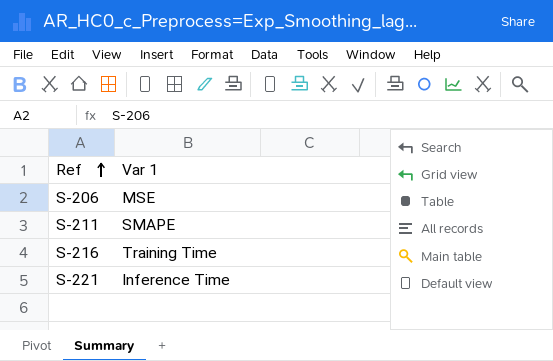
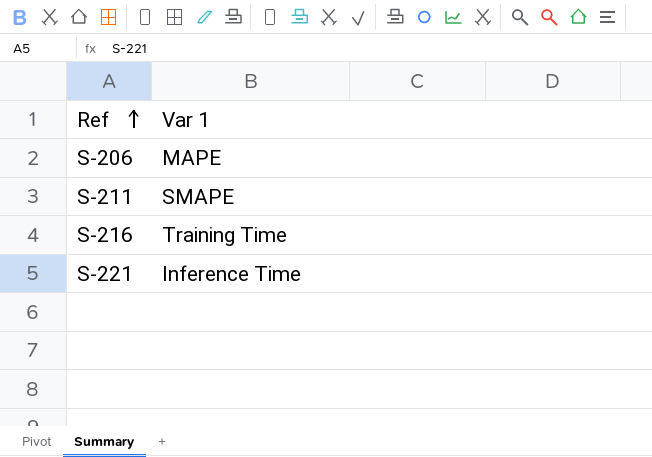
S-206 | Var 1: MSE -> MAPE

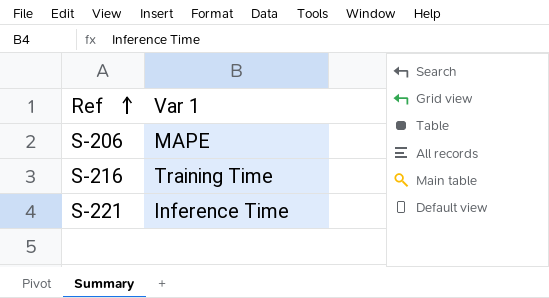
row S-211: SMAPE -> none

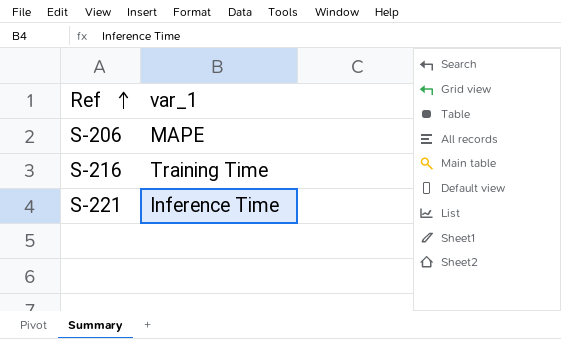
column name: Var 1 -> var_1

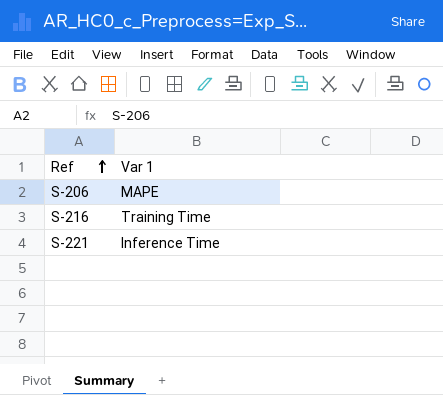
column name: var_1 -> Var 1

